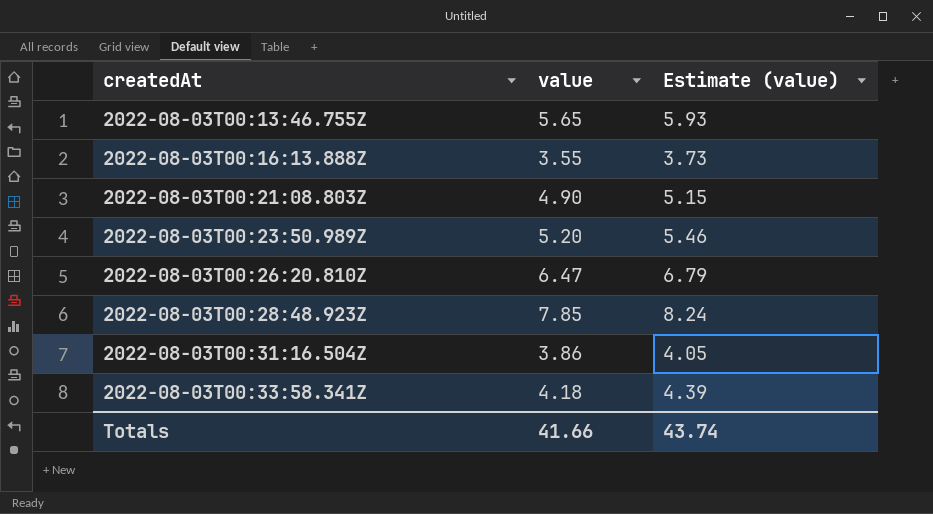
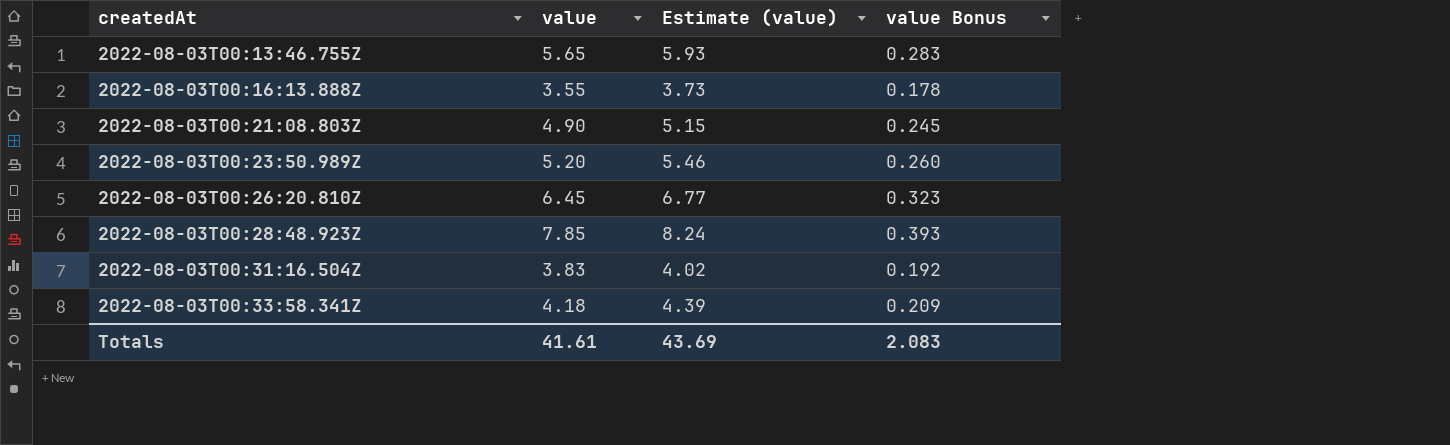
column value Bonus | formula: none -> [value] * 0.05
2022-08-03T00:26:20.810Z | value: 6.47 -> 6.45
2022-08-03T00:26:20.810Z | Estimate (value): 6.79 -> 6.77
2022-08-03T00:31:16.504Z | value: 3.86 -> 3.83
2022-08-03T00:31:16.504Z | Estimate (value): 4.05 -> 4.02
Totals | value: 41.66 -> 41.61
Totals | Estimate (value): 43.74 -> 43.69

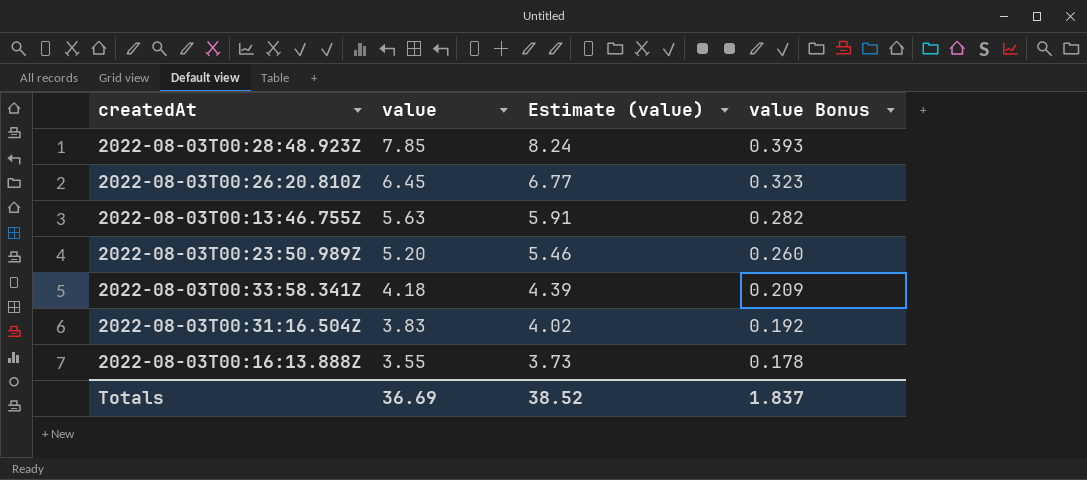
row order: createdAt ascending -> value descending
row 2022-08-03T00:21:08.803Z: 4.90 | 5.15 | 0.245 -> none
2022-08-03T00:13:46.755Z | value: 5.65 -> 5.63
2022-08-03T00:13:46.755Z | Estimate (value): 5.93 -> 5.91
2022-08-03T00:13:46.755Z | value Bonus: 0.283 -> 0.282
Totals | value: 41.61 -> 36.69
Totals | Estimate (value): 43.69 -> 38.52
Totals | value Bonus: 2.083 -> 1.837

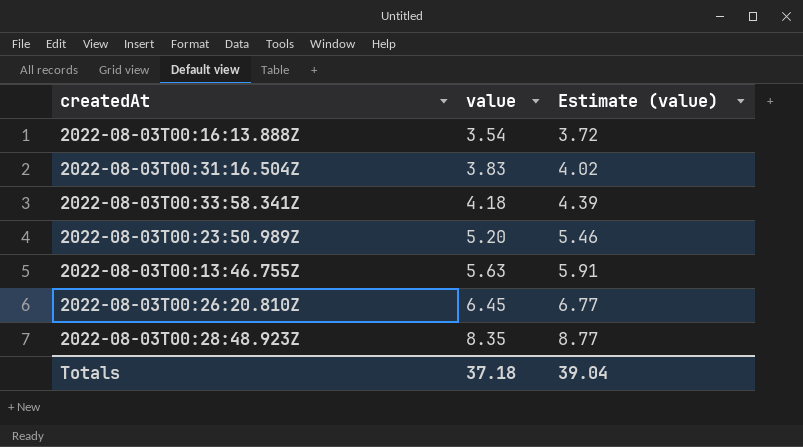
row order: value descending -> value ascending
column value Bonus | formula: [value] * 0.05 -> none
2022-08-03T00:16:13.888Z | value: 3.55 -> 3.54
2022-08-03T00:16:13.888Z | Estimate (value): 3.73 -> 3.72
2022-08-03T00:28:48.923Z | value: 7.85 -> 8.35
2022-08-03T00:28:48.923Z | Estimate (value): 8.24 -> 8.77
Totals | value: 36.69 -> 37.18
Totals | Estimate (value): 38.52 -> 39.04

